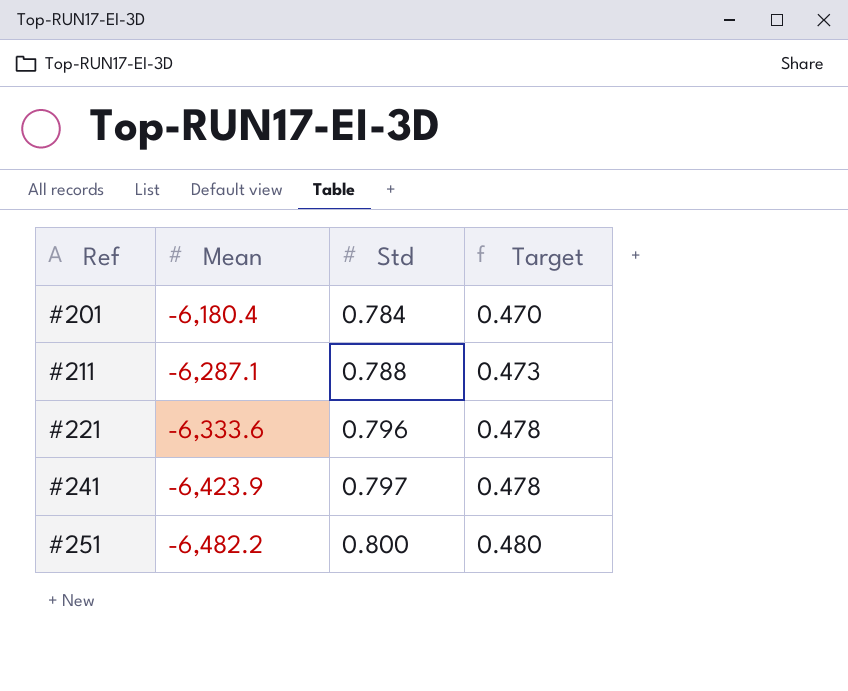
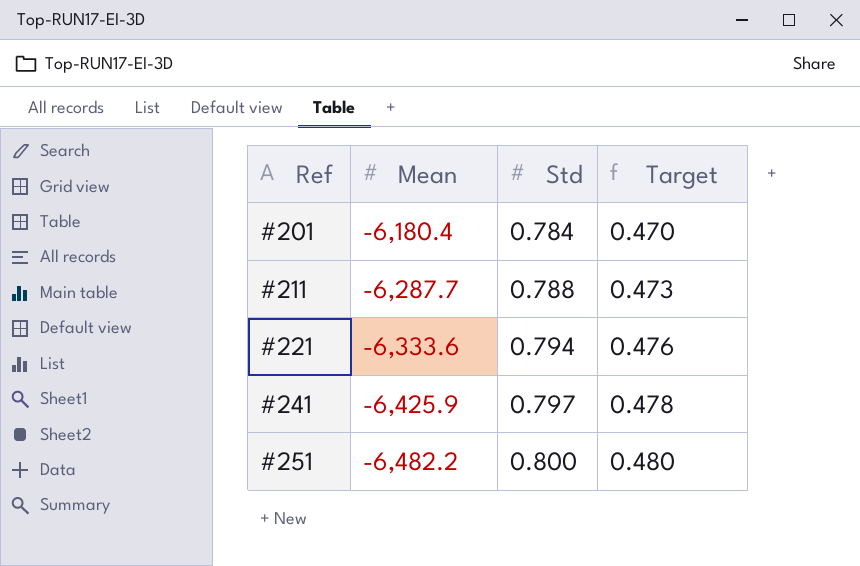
#211 | Mean: -6,287.1 -> -6,287.7
#221 | Std: 0.796 -> 0.794
#221 | Target: 0.478 -> 0.476
#241 | Mean: -6,423.9 -> -6,425.9

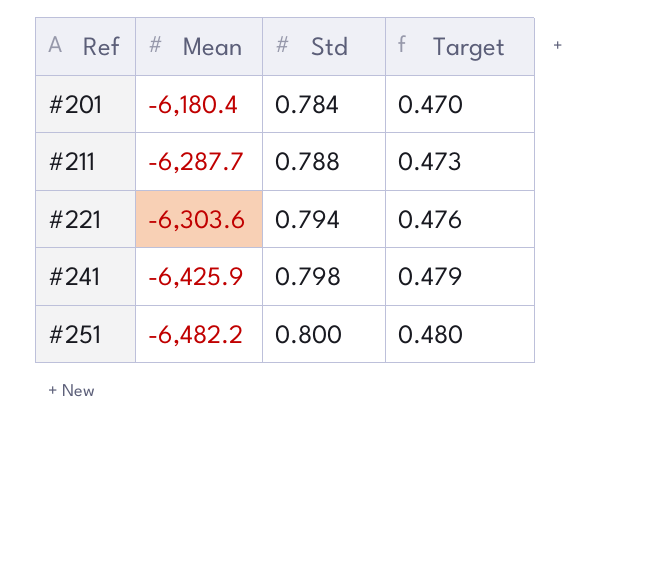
#221 | Mean: -6,333.6 -> -6,303.6
#241 | Std: 0.797 -> 0.798
#241 | Target: 0.478 -> 0.479

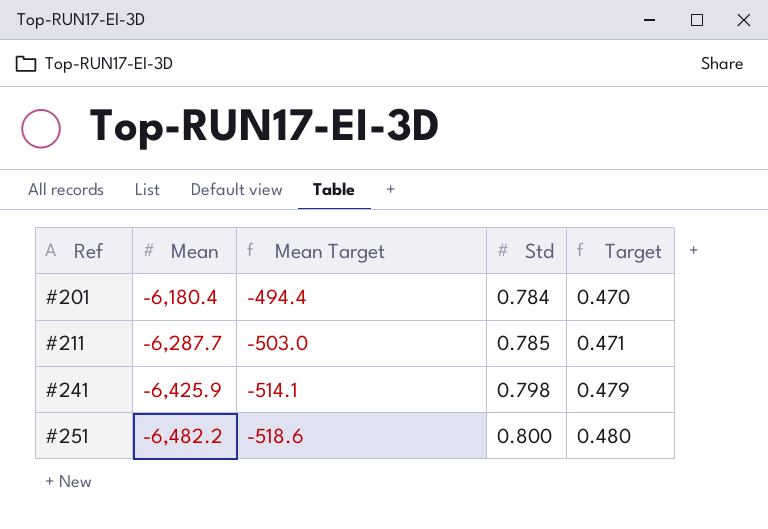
column Mean Target | formula: none -> [Mean] * 0.08
row #221: -6,303.6 | 0.794 | 0.476 -> none
#211 | Std: 0.788 -> 0.785
#211 | Target: 0.473 -> 0.471

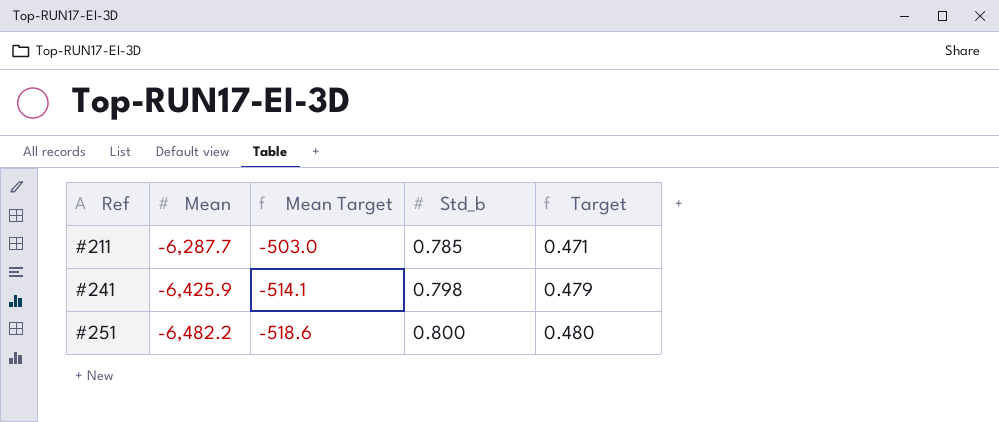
column name: Std -> Std_b
row #201: -6,180.4 | -494.4 | 0.784 | 0.470 -> none

